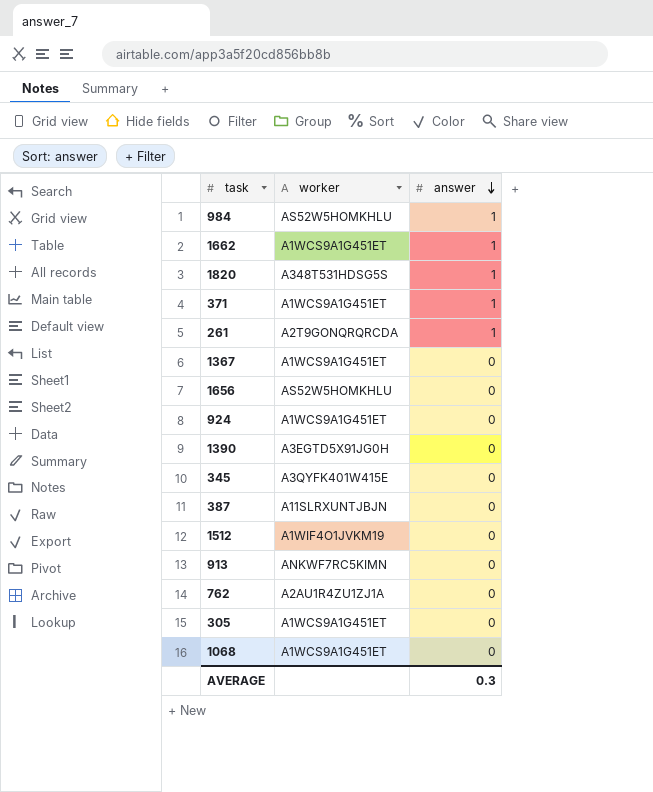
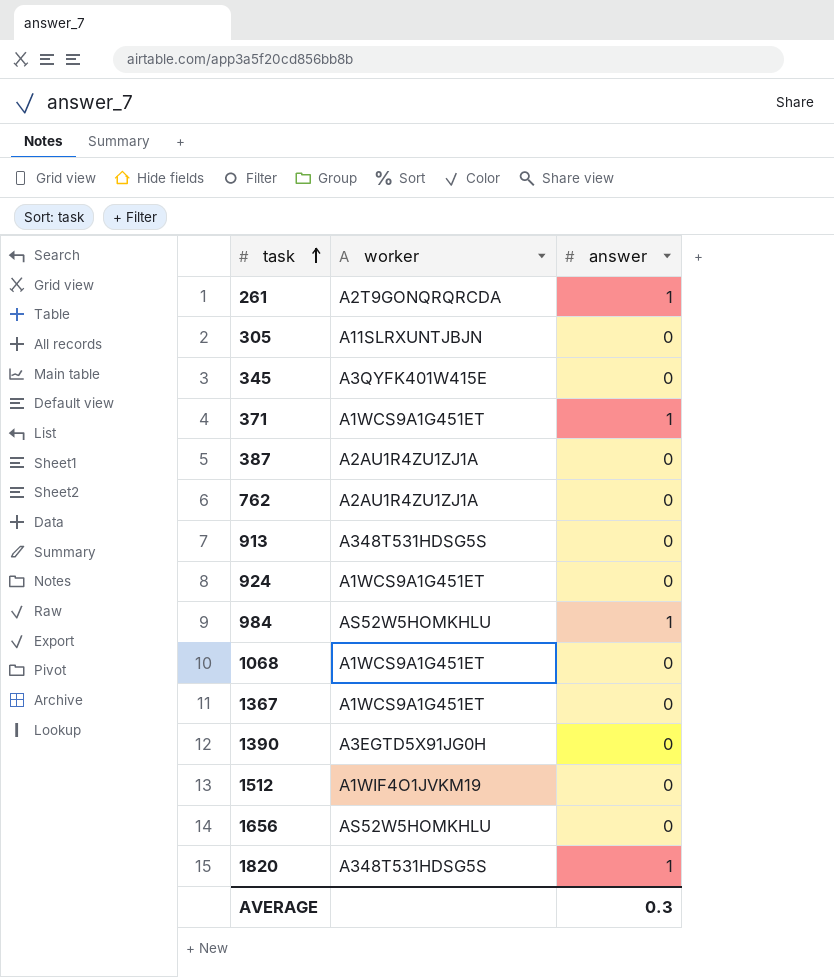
row order: answer descending -> task ascending
row 1662: A1WCS9A1G451ET | 1 -> none
305 | worker: A1WCS9A1G451ET -> A11SLRXUNTJBJN
387 | worker: A11SLRXUNTJBJN -> A2AU1R4ZU1ZJ1A
913 | worker: ANKWF7RC5KIMN -> A348T531HDSG5S

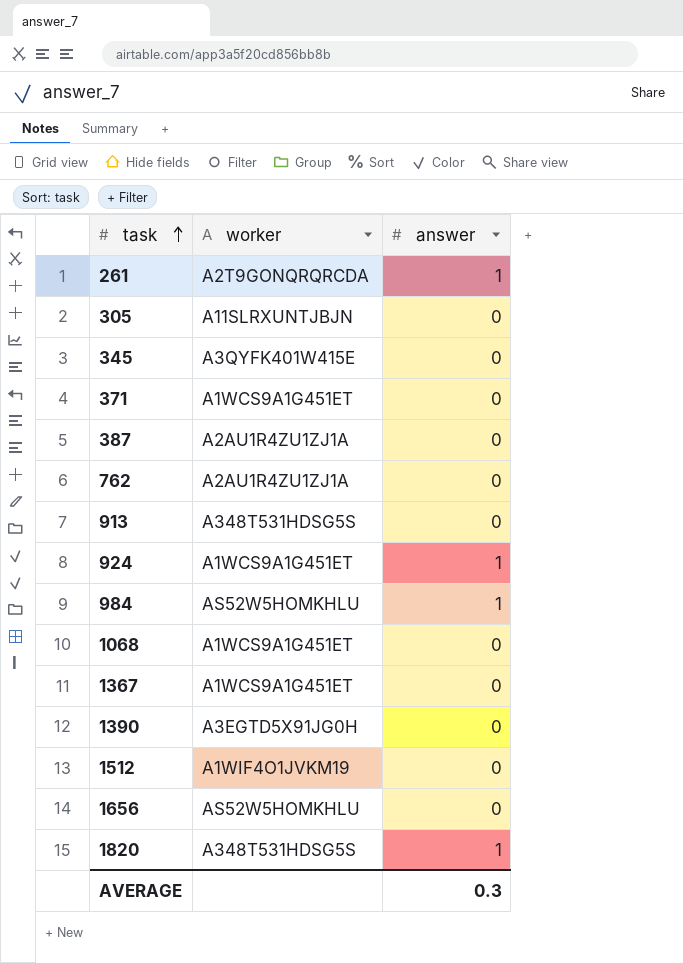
371 | answer: 1 -> 0
924 | answer: 0 -> 1

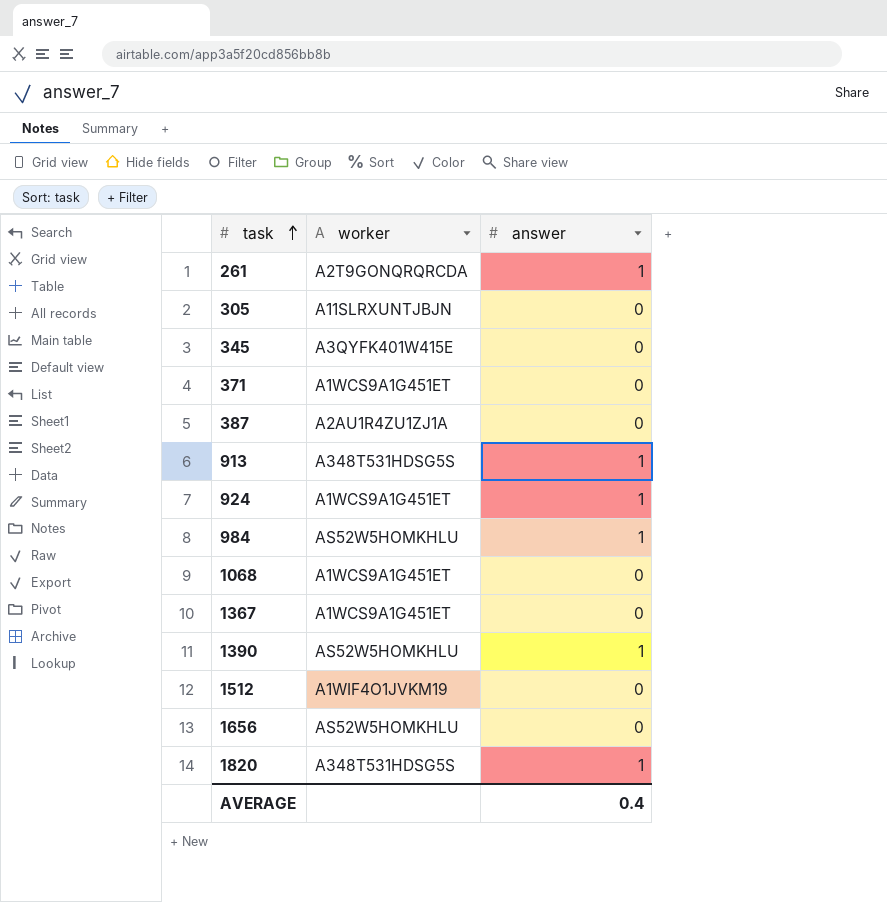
row 762: A2AU1R4ZU1ZJ1A | 0 -> none
913 | answer: 0 -> 1
1390 | worker: A3EGTD5X91JG0H -> AS52W5HOMKHLU
1390 | answer: 0 -> 1
AVERAGE | answer: 0.3 -> 0.4

